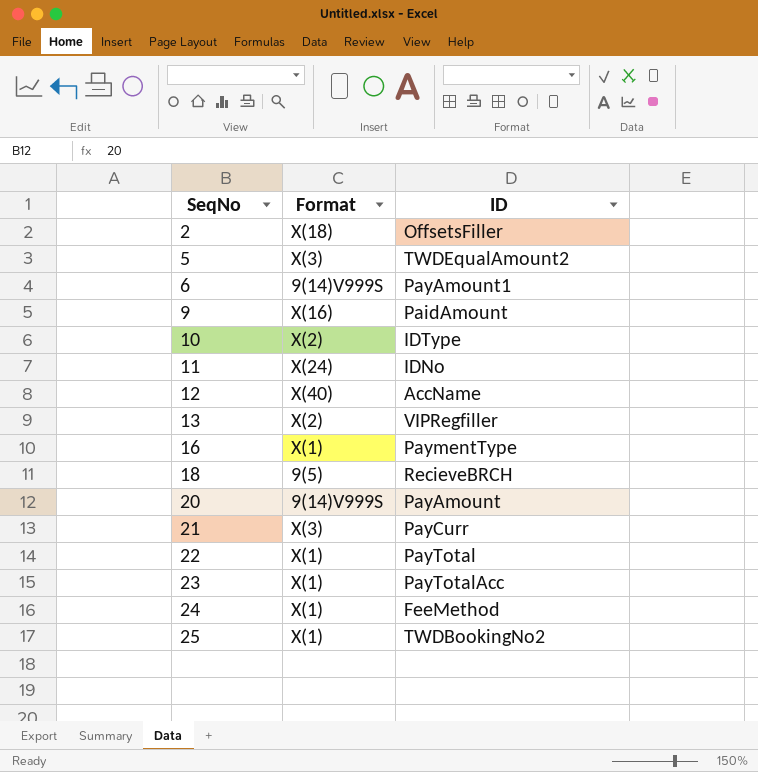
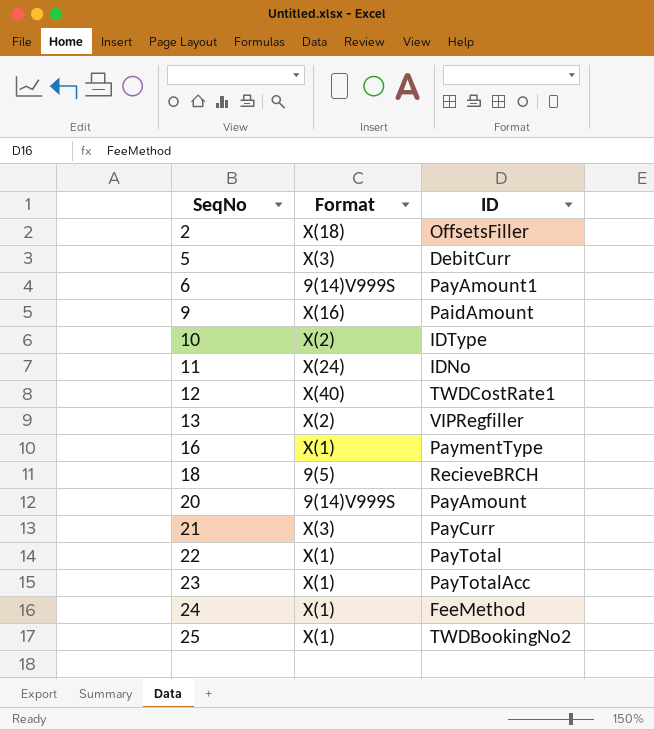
5 | ID: TWDEqualAmount2 -> DebitCurr
12 | ID: AccName -> TWDCostRate1

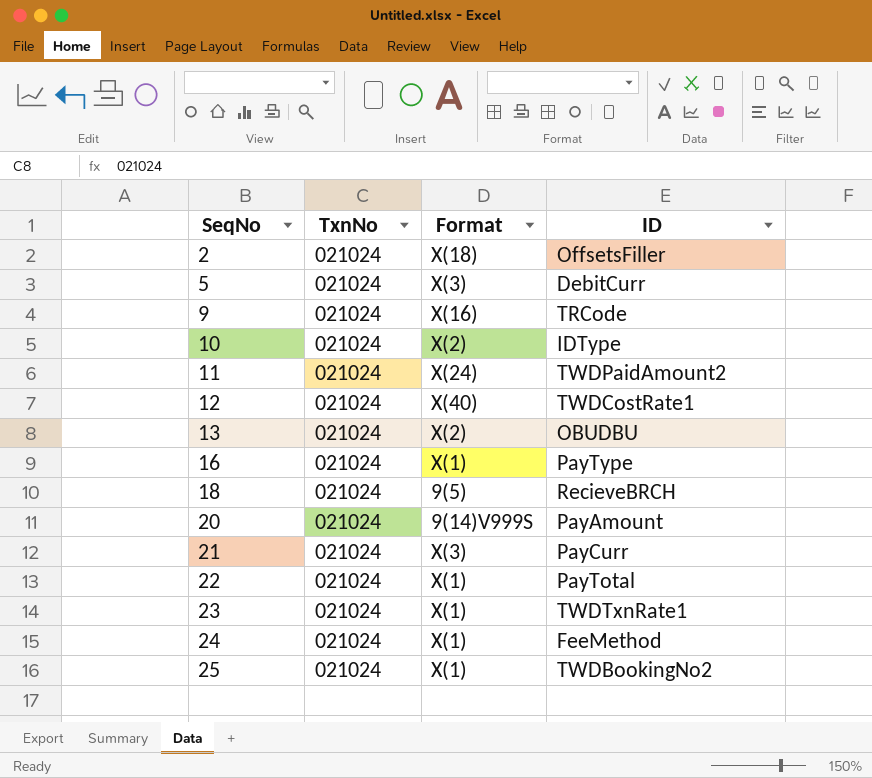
column TxnNo | position: none -> 2
row 6: 9(14)V999S | PayAmount1 -> none
9 | ID: PaidAmount -> TRCode
11 | ID: IDNo -> TWDPaidAmount2
13 | ID: VIPRegfiller -> OBUDBU
16 | ID: PaymentType -> PayType
23 | ID: PayTotalAcc -> TWDTxnRate1

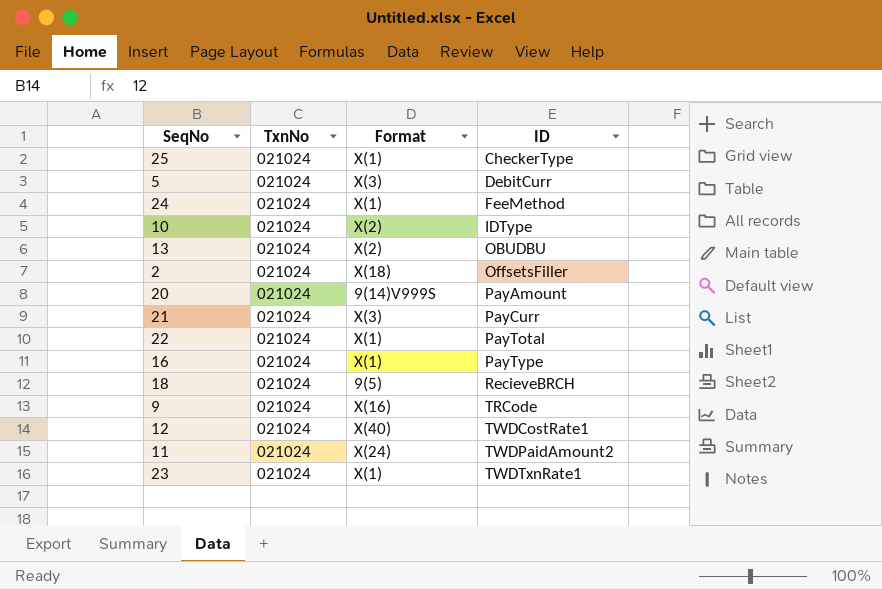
row order: SeqNo ascending -> ID ascending
25 | ID: TWDBookingNo2 -> CheckerType

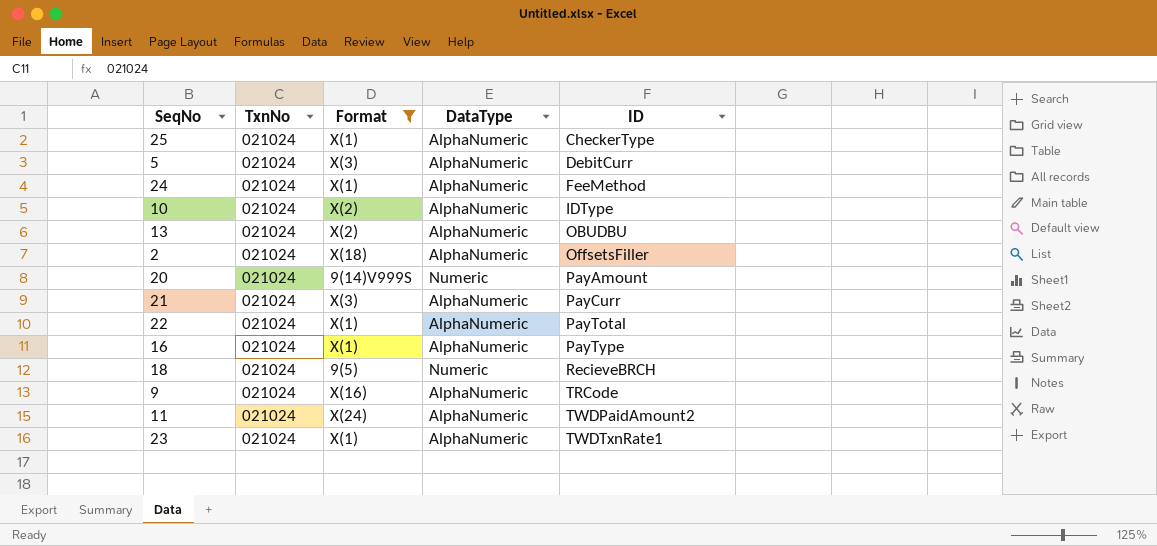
filter: none -> Format != X(40)
column DataType | position: none -> 4

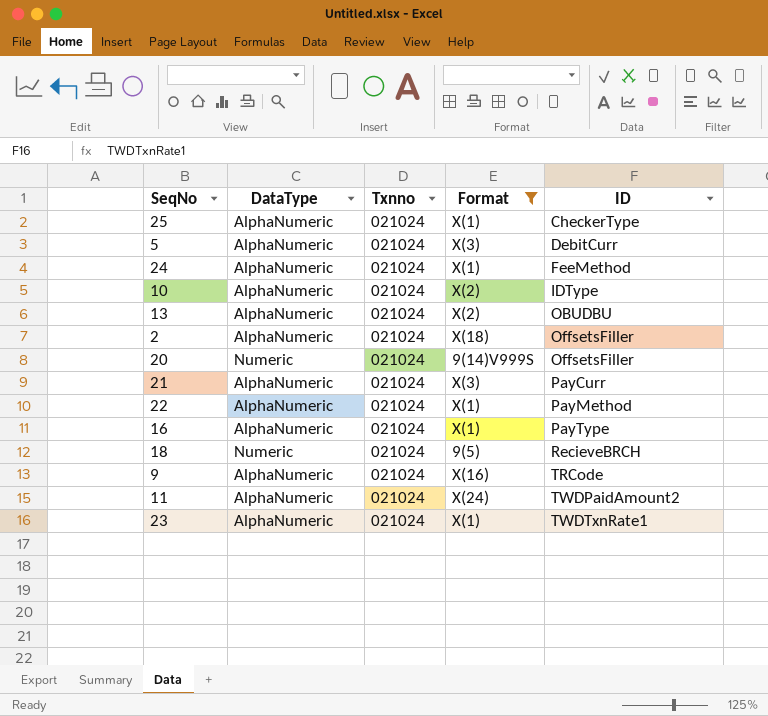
column DataType | position: 4 -> 2
column name: TxnNo -> Txnno
20 | ID: PayAmount -> OffsetsFiller
22 | ID: PayTotal -> PayMethod

